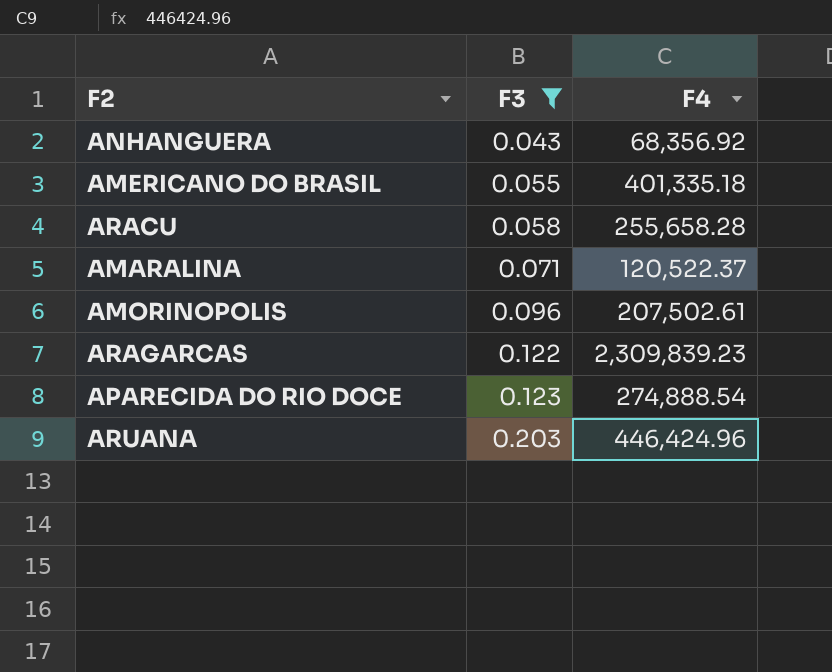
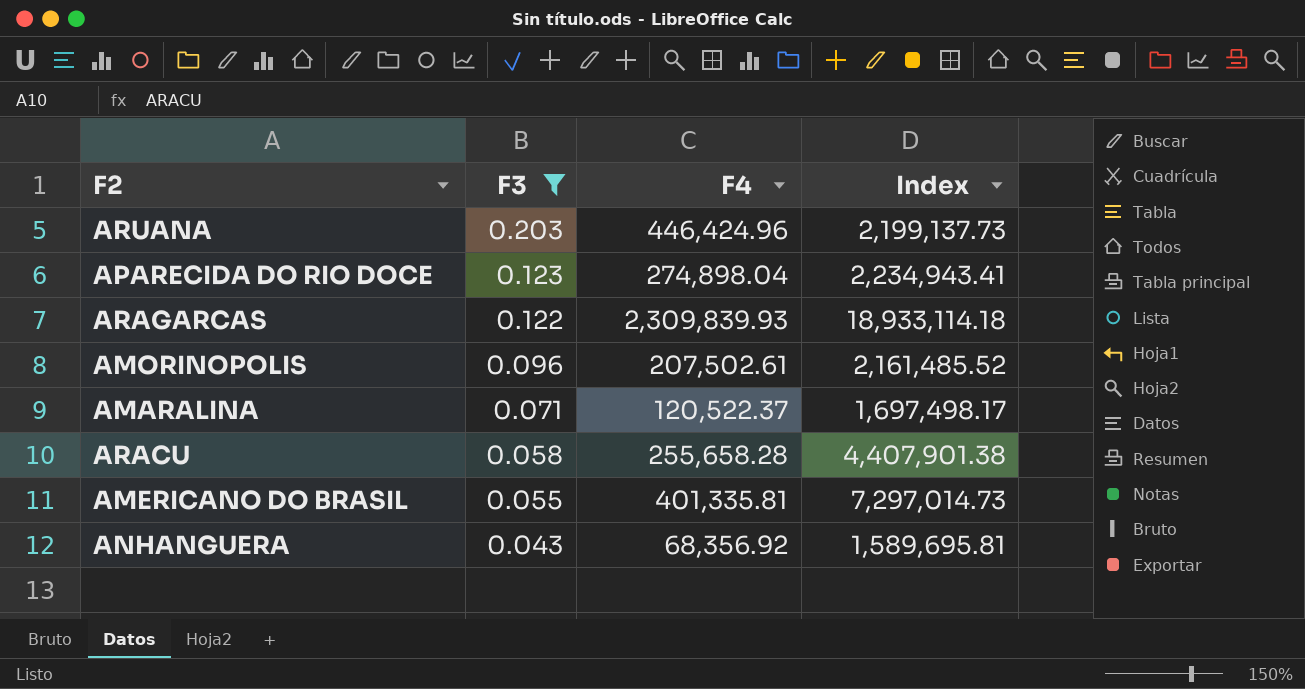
row order: F3 ascending -> F3 descending
column Index | formula: none -> [F4] / [F3]
APARECIDA DO RIO DOCE | F4: 274,888.54 -> 274,898.04
ARAGARCAS | F4: 2,309,839.23 -> 2,309,839.93
AMERICANO DO BRASIL | F4: 401,335.18 -> 401,335.81

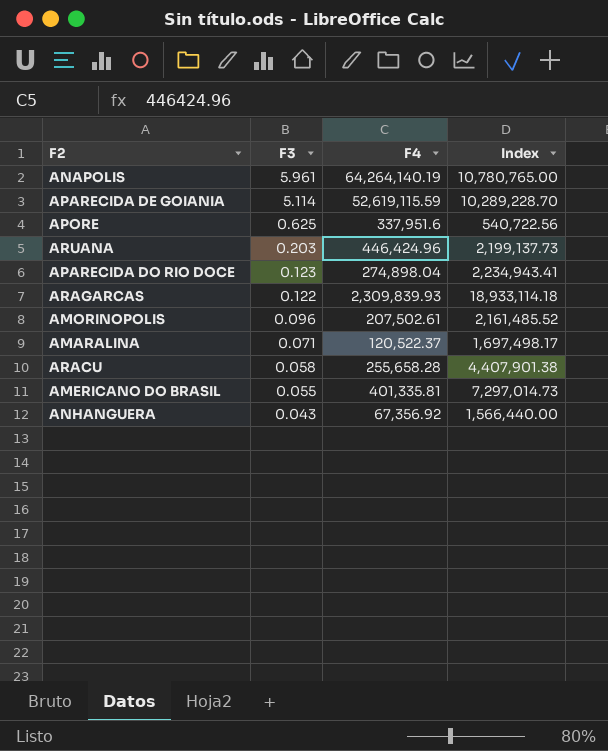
filter: F3 <= 0.203 -> none
ANHANGUERA | F4: 68,356.92 -> 67,356.92
ANHANGUERA | Index: 1,589,695.81 -> 1,566,440.00

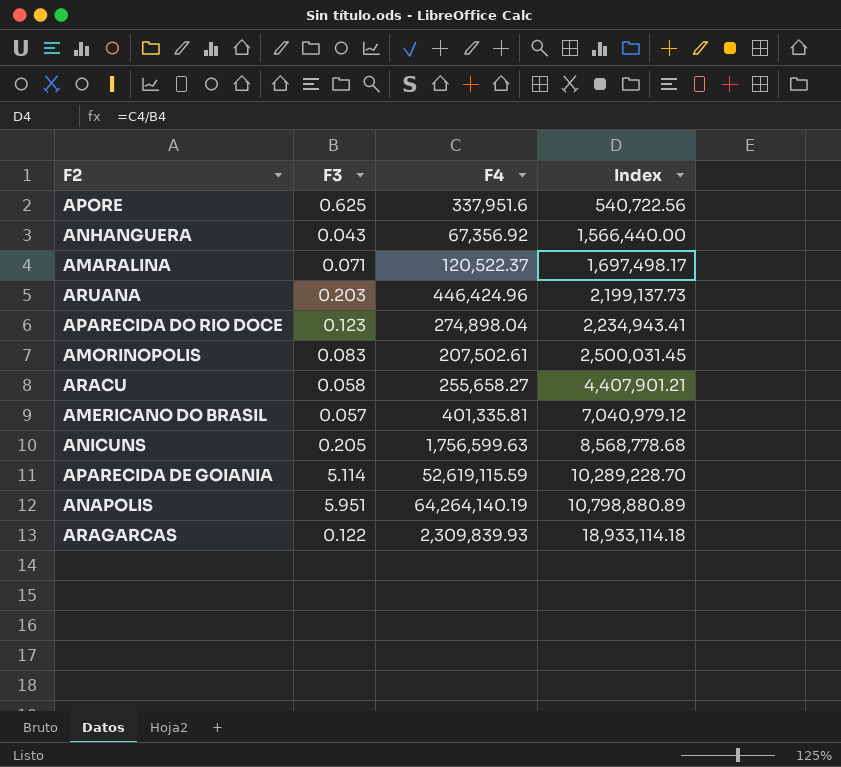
row order: F3 descending -> Index ascending
AMORINOPOLIS | F3: 0.096 -> 0.083
AMORINOPOLIS | Index: 2,161,485.52 -> 2,500,031.45
ARACU | F4: 255,658.28 -> 255,658.27
ARACU | Index: 4,407,901.38 -> 4,407,901.21
AMERICANO DO BRASIL | F3: 0.055 -> 0.057
AMERICANO DO BRASIL | Index: 7,297,014.73 -> 7,040,979.12
row ANICUNS: none -> 0.205 | 1,756,599.63 | 8,568,778.68
ANAPOLIS | F3: 5.961 -> 5.951
ANAPOLIS | Index: 10,780,765.00 -> 10,798,880.89

